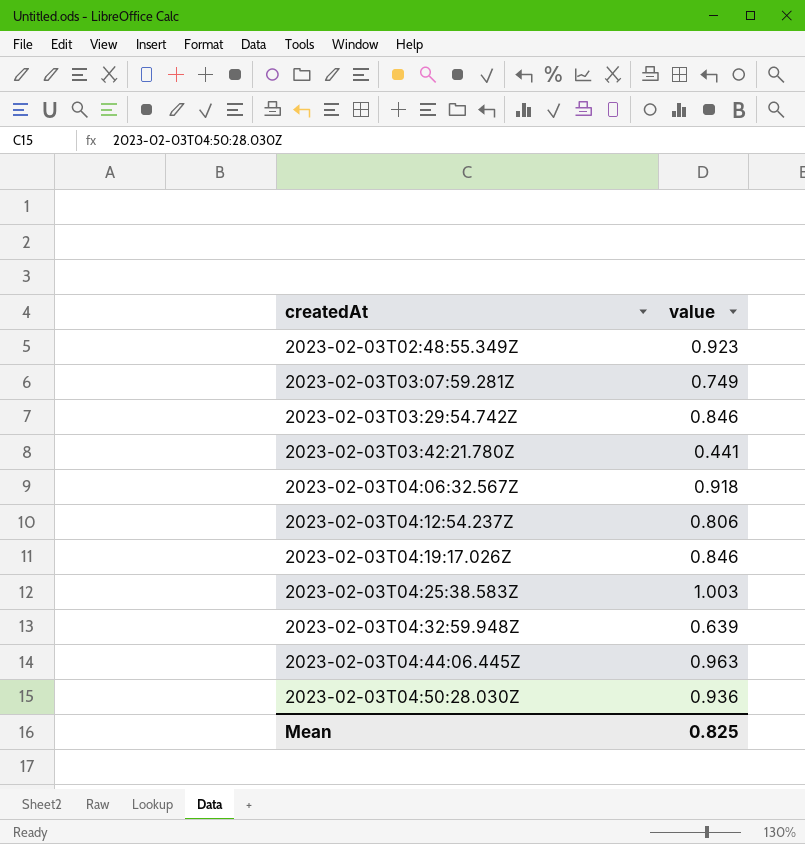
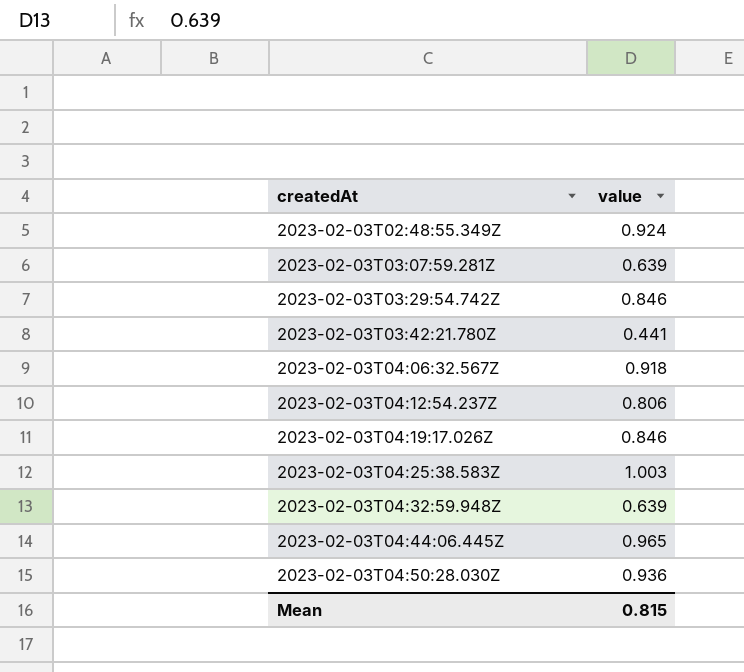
2023-02-03T02:48:55.349Z | value: 0.923 -> 0.924
2023-02-03T03:07:59.281Z | value: 0.749 -> 0.639
2023-02-03T04:44:06.445Z | value: 0.963 -> 0.965
Mean | value: 0.825 -> 0.815

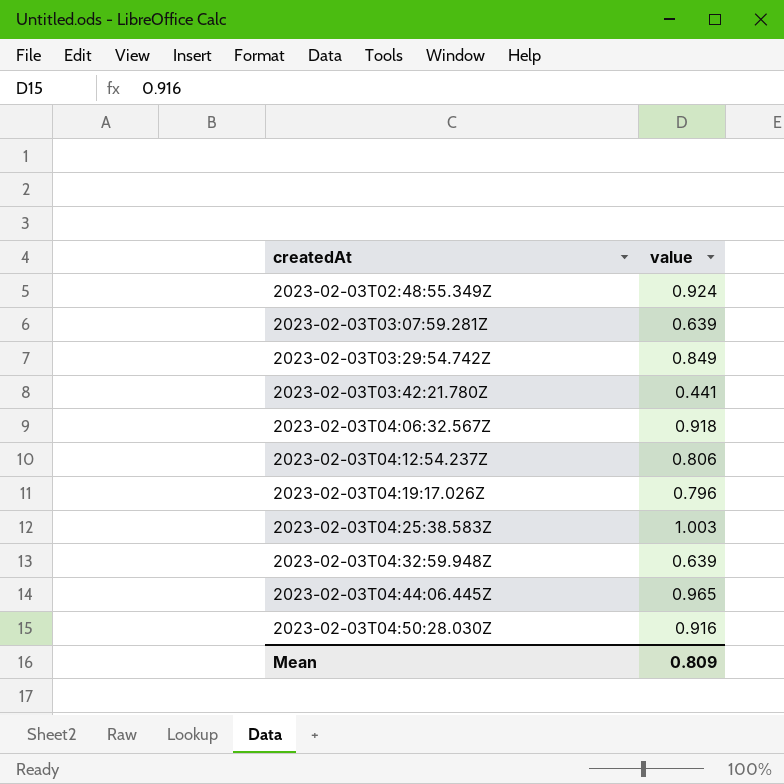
2023-02-03T03:29:54.742Z | value: 0.846 -> 0.849
2023-02-03T04:19:17.026Z | value: 0.846 -> 0.796
2023-02-03T04:50:28.030Z | value: 0.936 -> 0.916
Mean | value: 0.815 -> 0.809

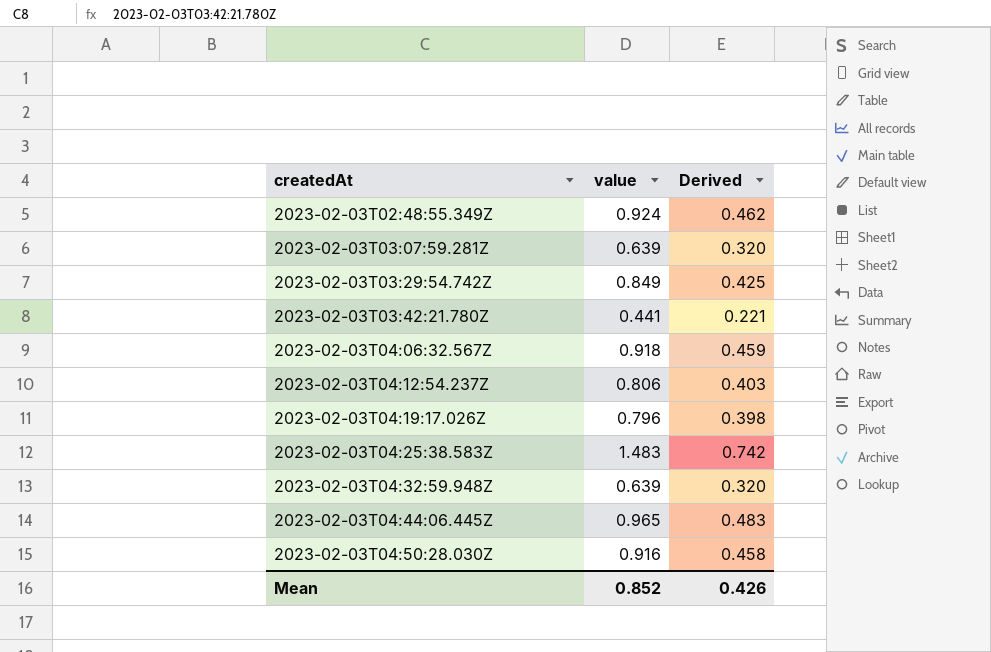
column Derived | formula: none -> [value] * 0.5
2023-02-03T04:25:38.583Z | value: 1.003 -> 1.483
Mean | value: 0.809 -> 0.852

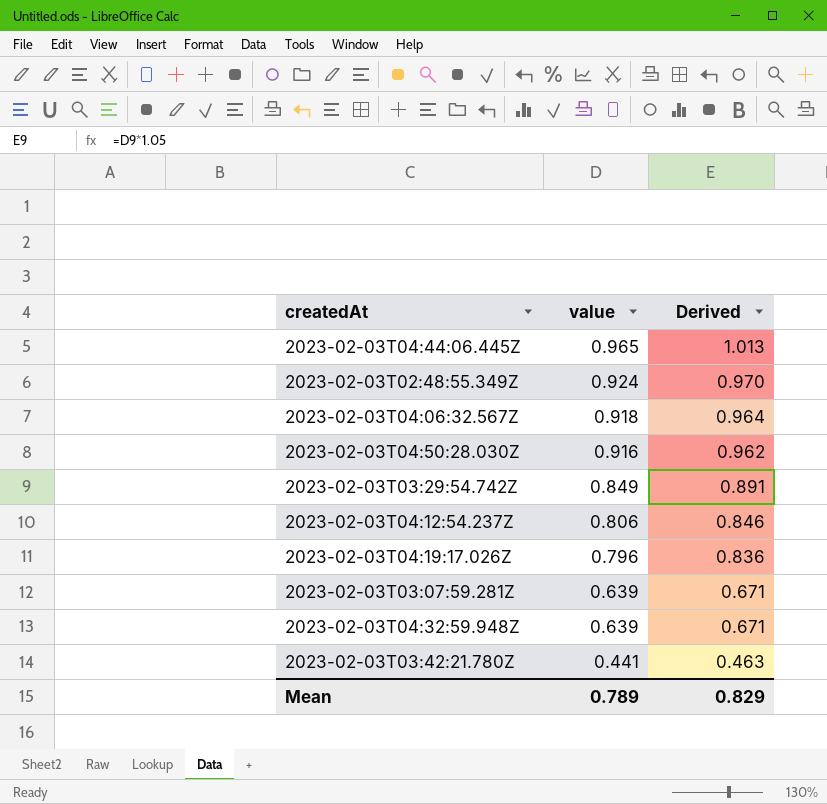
row order: createdAt ascending -> value descending
column Derived | formula: [value] * 0.5 -> [value] * 1.05
row 2023-02-03T04:25:38.583Z: 1.483 | 0.742 -> none
Mean | value: 0.852 -> 0.789
Mean | Derived: 0.426 -> 0.829

